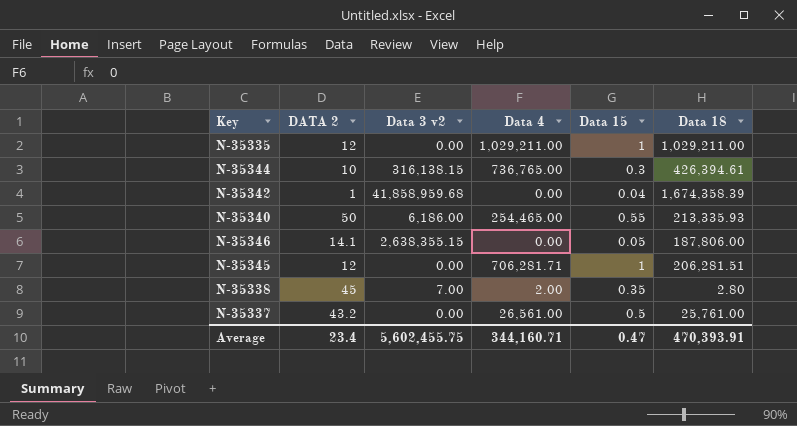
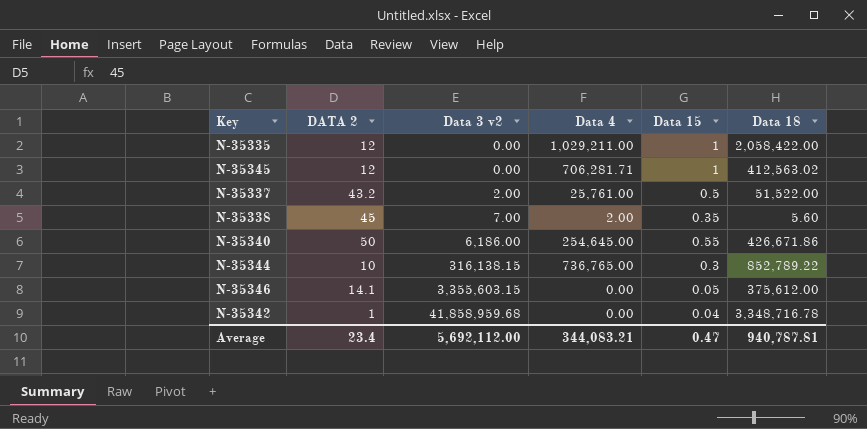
row order: none -> Data 3 v2 ascending
N-35335 | Data 18: 1,029,211.00 -> 2,058,422.00
N-35345 | Data 18: 206,281.51 -> 412,563.02
N-35337 | Data 3 v2: 0.00 -> 2.00
N-35337 | Data 4: 26,561.00 -> 25,761.00
N-35337 | Data 18: 25,761.00 -> 51,522.00
N-35338 | Data 18: 2.80 -> 5.60
N-35340 | Data 4: 254,465.00 -> 254,645.00
N-35340 | Data 18: 213,335.93 -> 426,671.86
N-35344 | Data 18: 426,394.61 -> 852,789.22
N-35346 | Data 3 v2: 2,638,355.15 -> 3,355,603.15
N-35346 | Data 18: 187,806.00 -> 375,612.00
N-35342 | Data 18: 1,674,358.39 -> 3,348,716.78
Average | Data 3 v2: 5,602,455.75 -> 5,692,112.00
Average | Data 4: 344,160.71 -> 344,083.21
Average | Data 18: 470,393.91 -> 940,787.81

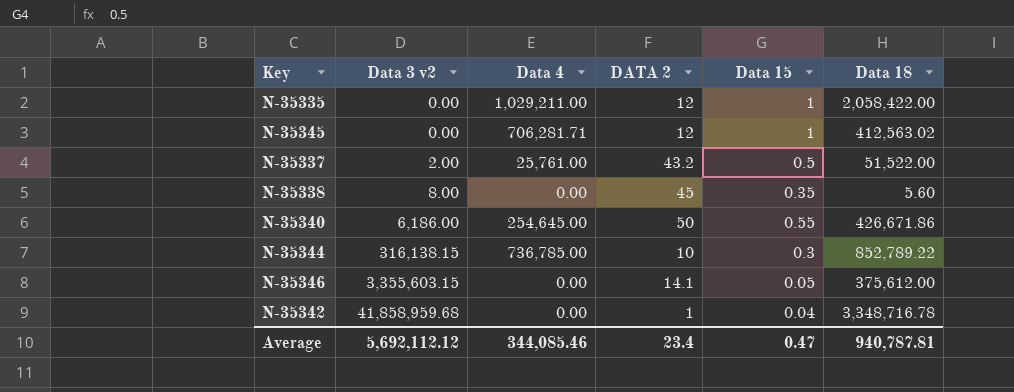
column DATA 2 | position: 2 -> 4
N-35338 | Data 3 v2: 7.00 -> 8.00
N-35338 | Data 4: 2.00 -> 0.00
N-35344 | Data 4: 736,765.00 -> 736,785.00
Average | Data 3 v2: 5,692,112.00 -> 5,692,112.12
Average | Data 4: 344,083.21 -> 344,085.46

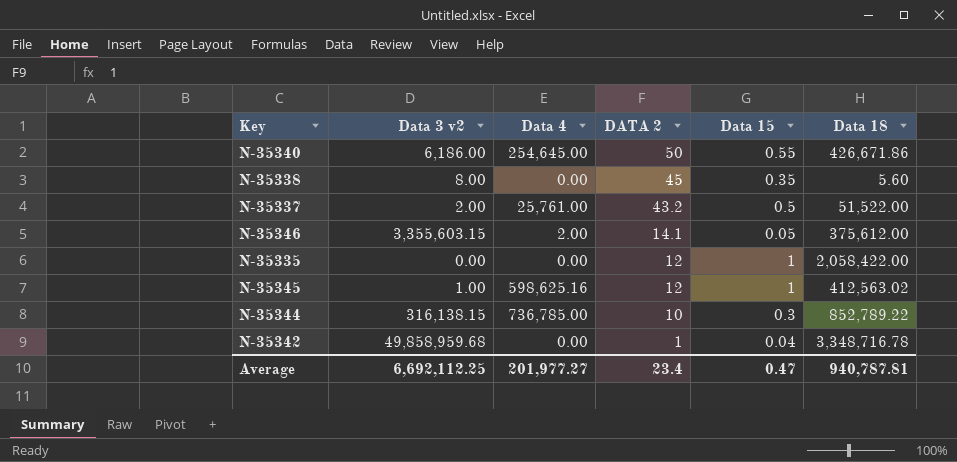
row order: Data 3 v2 ascending -> DATA 2 descending
N-35346 | Data 4: 0.00 -> 2.00
N-35335 | Data 4: 1,029,211.00 -> 0.00
N-35345 | Data 3 v2: 0.00 -> 1.00
N-35345 | Data 4: 706,281.71 -> 598,625.16
N-35342 | Data 3 v2: 41,858,959.68 -> 49,858,959.68
Average | Data 3 v2: 5,692,112.12 -> 6,692,112.25
Average | Data 4: 344,085.46 -> 201,977.27

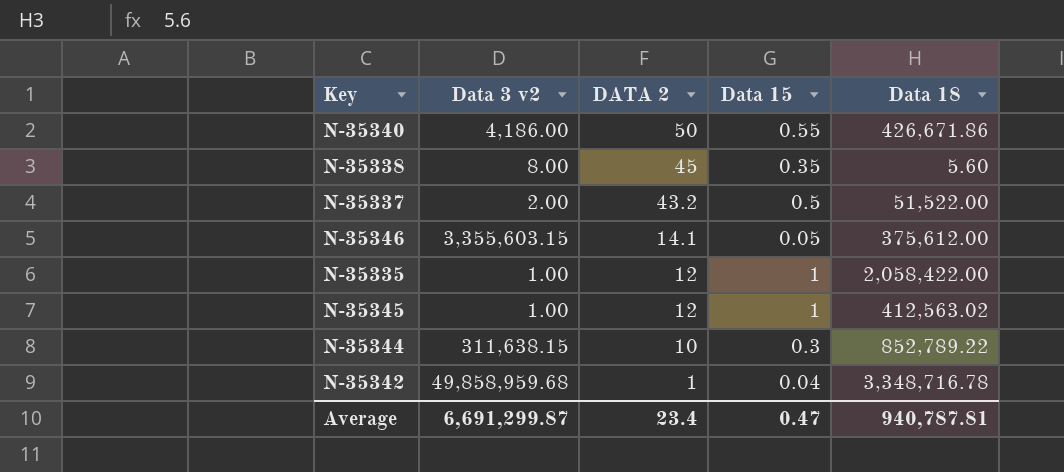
column Data 4 | position: 3 -> none
N-35340 | Data 3 v2: 6,186.00 -> 4,186.00
N-35335 | Data 3 v2: 0.00 -> 1.00
N-35344 | Data 3 v2: 316,138.15 -> 311,638.15
Average | Data 3 v2: 6,692,112.25 -> 6,691,299.87

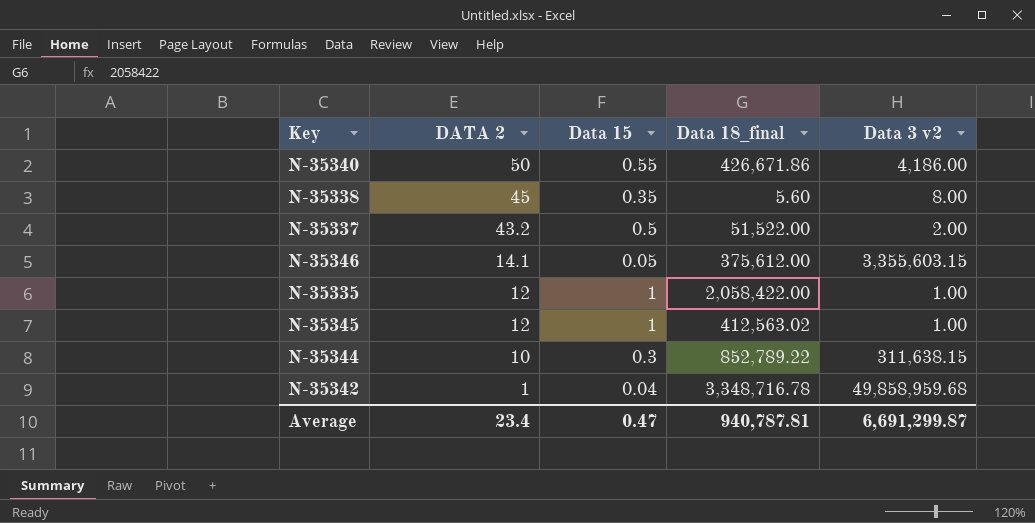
column name: Data 18 -> Data 18_final
column Data 3 v2 | position: 2 -> 5

